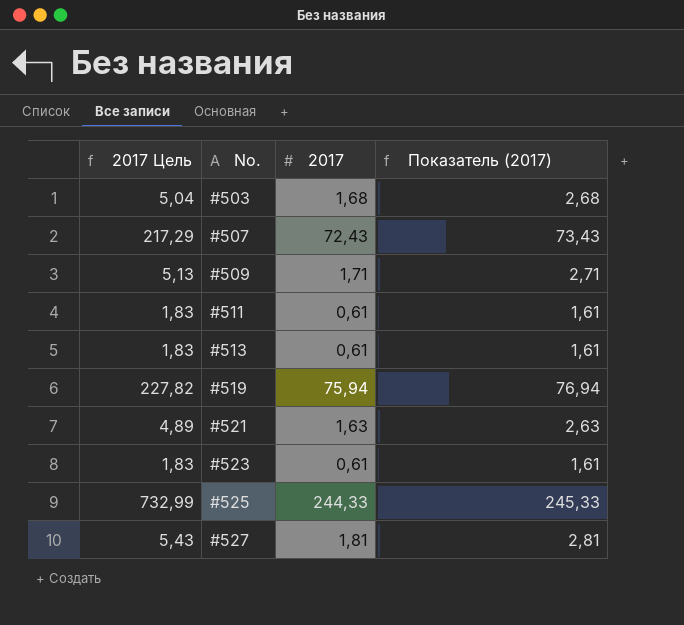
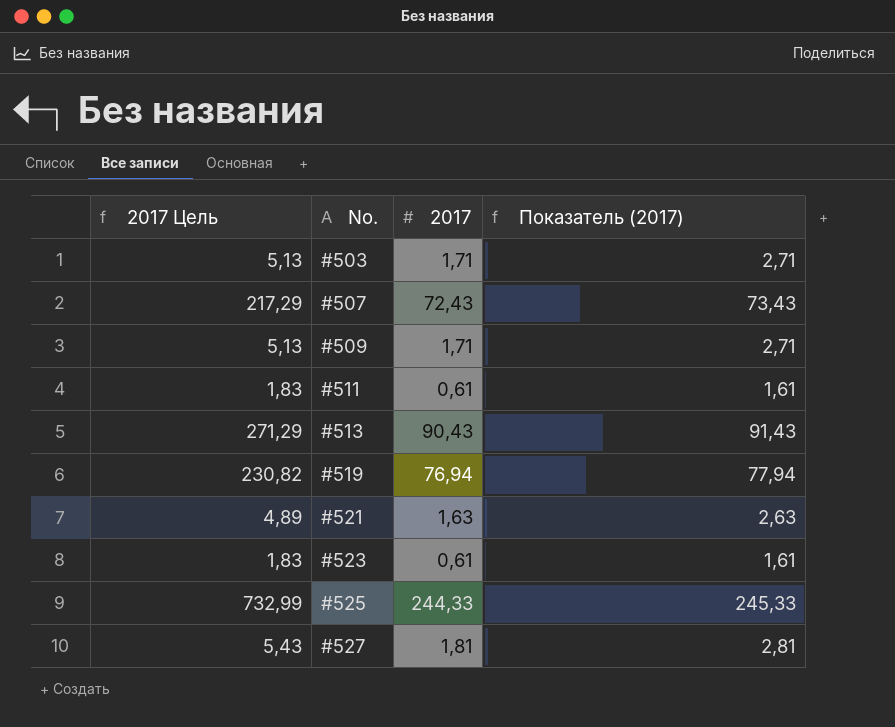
#503 | 2017 Цель: 5,04 -> 5,13
#503 | 2017: 1,68 -> 1,71
#503 | Показатель (2017): 2,68 -> 2,71
#513 | 2017 Цель: 1,83 -> 271,29
#513 | 2017: 0,61 -> 90,43
#513 | Показатель (2017): 1,61 -> 91,43
#519 | 2017 Цель: 227,82 -> 230,82
#519 | 2017: 75,94 -> 76,94
#519 | Показатель (2017): 76,94 -> 77,94

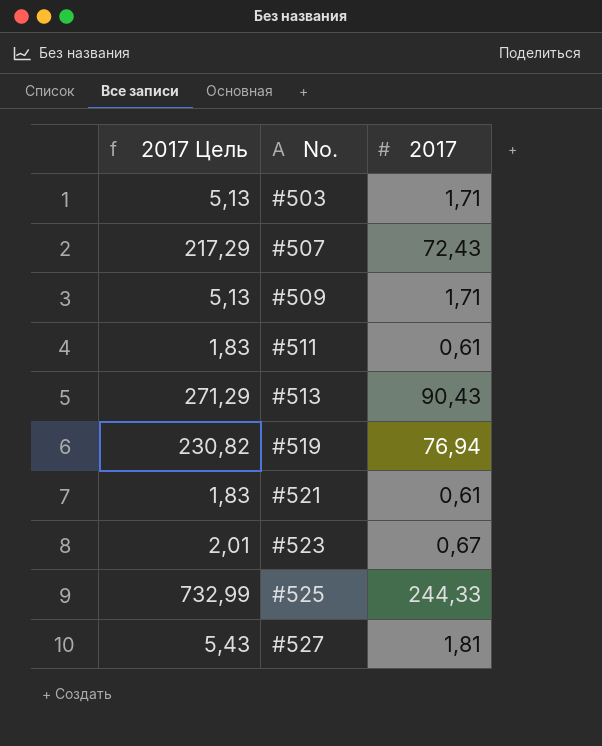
column Показатель (2017) | formula: [2017] + 1 -> none
#521 | 2017 Цель: 4,89 -> 1,83
#521 | 2017: 1,63 -> 0,61
#523 | 2017 Цель: 1,83 -> 2,01
#523 | 2017: 0,61 -> 0,67

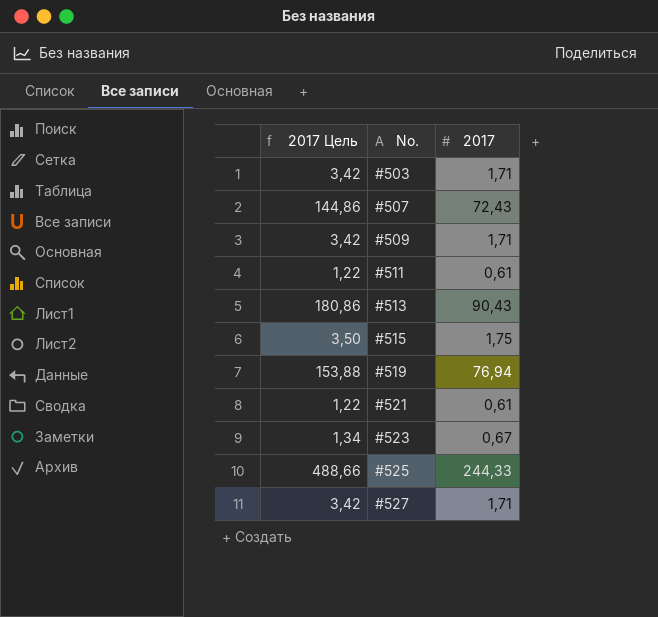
column 2017 Цель | formula: [2017] * 3 -> [2017] * 2
row #515: none -> 3,50 | 1,75
#527 | 2017: 1,81 -> 1,71

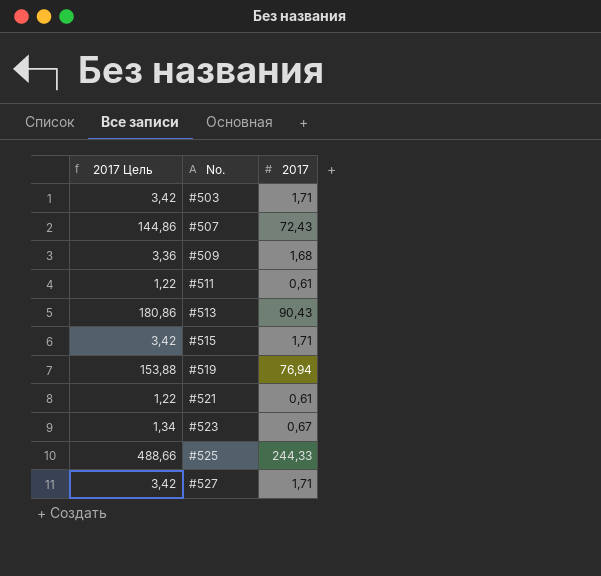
#509 | 2017 Цель: 3,42 -> 3,36
#509 | 2017: 1,71 -> 1,68
#515 | 2017 Цель: 3,50 -> 3,42
#515 | 2017: 1,75 -> 1,71

